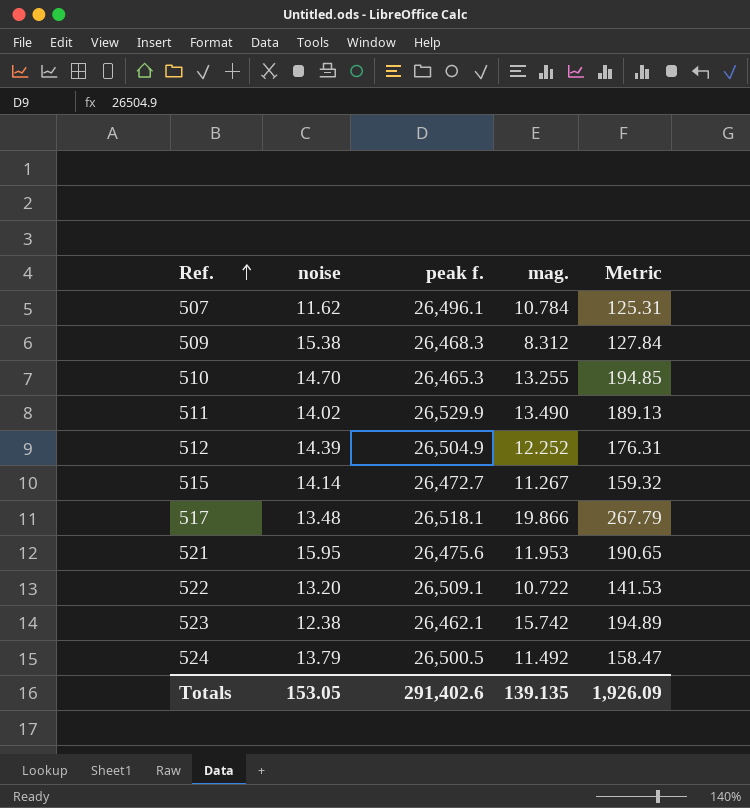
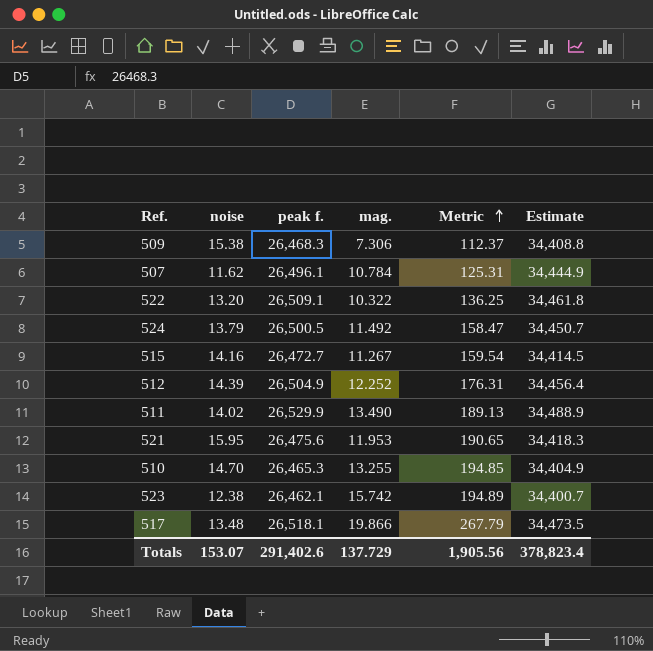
row order: Ref. ascending -> Metric ascending
column Estimate | formula: none -> [peak f.] * 1.3
509 | mag.: 8.312 -> 7.306
509 | Metric: 127.84 -> 112.37
522 | mag.: 10.722 -> 10.322
522 | Metric: 141.53 -> 136.25
515 | noise: 14.14 -> 14.16
515 | Metric: 159.32 -> 159.54
Totals | noise: 153.05 -> 153.07
Totals | mag.: 139.135 -> 137.729
Totals | Metric: 1,926.09 -> 1,905.56

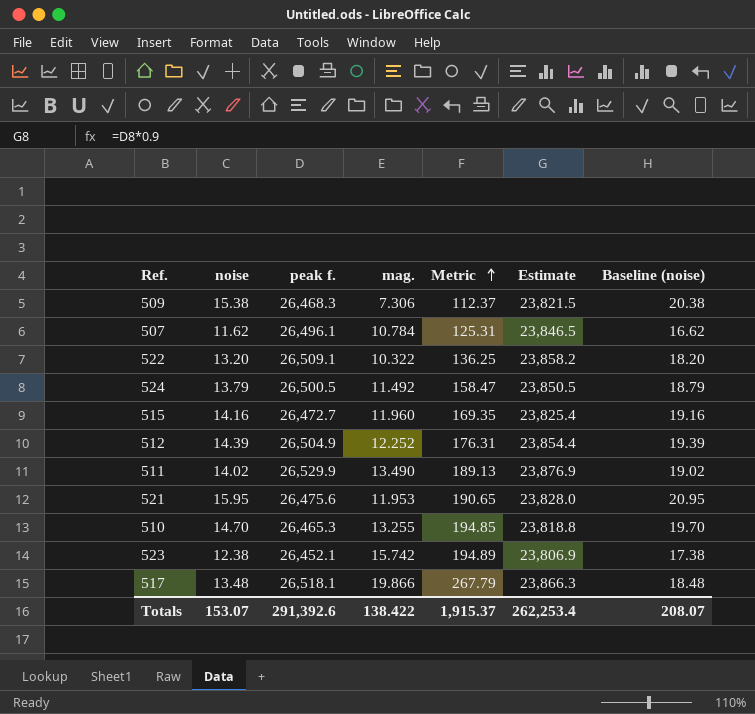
column Estimate | formula: [peak f.] * 1.3 -> [peak f.] * 0.9
column Baseline (noise) | formula: none -> [noise] + 5
515 | mag.: 11.267 -> 11.960
515 | Metric: 159.54 -> 169.35
523 | peak f.: 26,462.1 -> 26,452.1
Totals | peak f.: 291,402.6 -> 291,392.6
Totals | mag.: 137.729 -> 138.422
Totals | Metric: 1,905.56 -> 1,915.37
Totals | Estimate: 378,823.4 -> 262,253.4

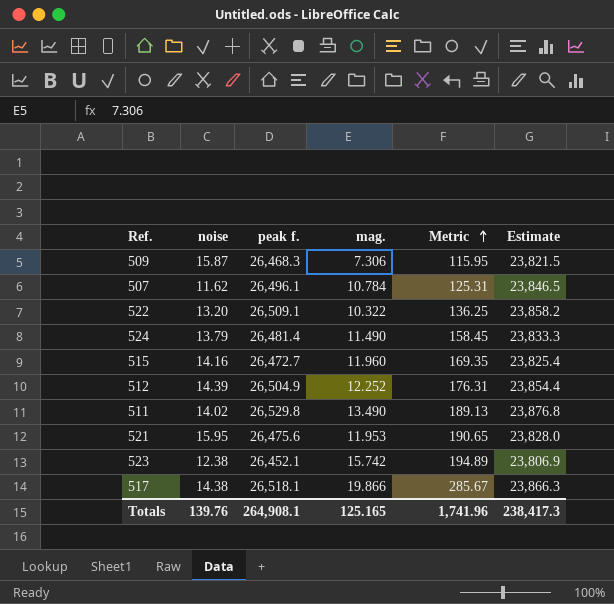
column Baseline (noise) | formula: [noise] + 5 -> none
row 510: 14.70 | 26,465.3 | 13.255 | 194.85 | 23,818.8 | 19.70 -> none
509 | noise: 15.38 -> 15.87
509 | Metric: 112.37 -> 115.95
524 | peak f.: 26,500.5 -> 26,481.4
524 | mag.: 11.492 -> 11.490
524 | Metric: 158.47 -> 158.45
524 | Estimate: 23,850.5 -> 23,833.3
511 | peak f.: 26,529.9 -> 26,529.8
511 | Estimate: 23,876.9 -> 23,876.8
517 | noise: 13.48 -> 14.38
517 | Metric: 267.79 -> 285.67
Totals | noise: 153.07 -> 139.76
Totals | peak f.: 291,392.6 -> 264,908.1
Totals | mag.: 138.422 -> 125.165
Totals | Metric: 1,915.37 -> 1,741.96
Totals | Estimate: 262,253.4 -> 238,417.3

